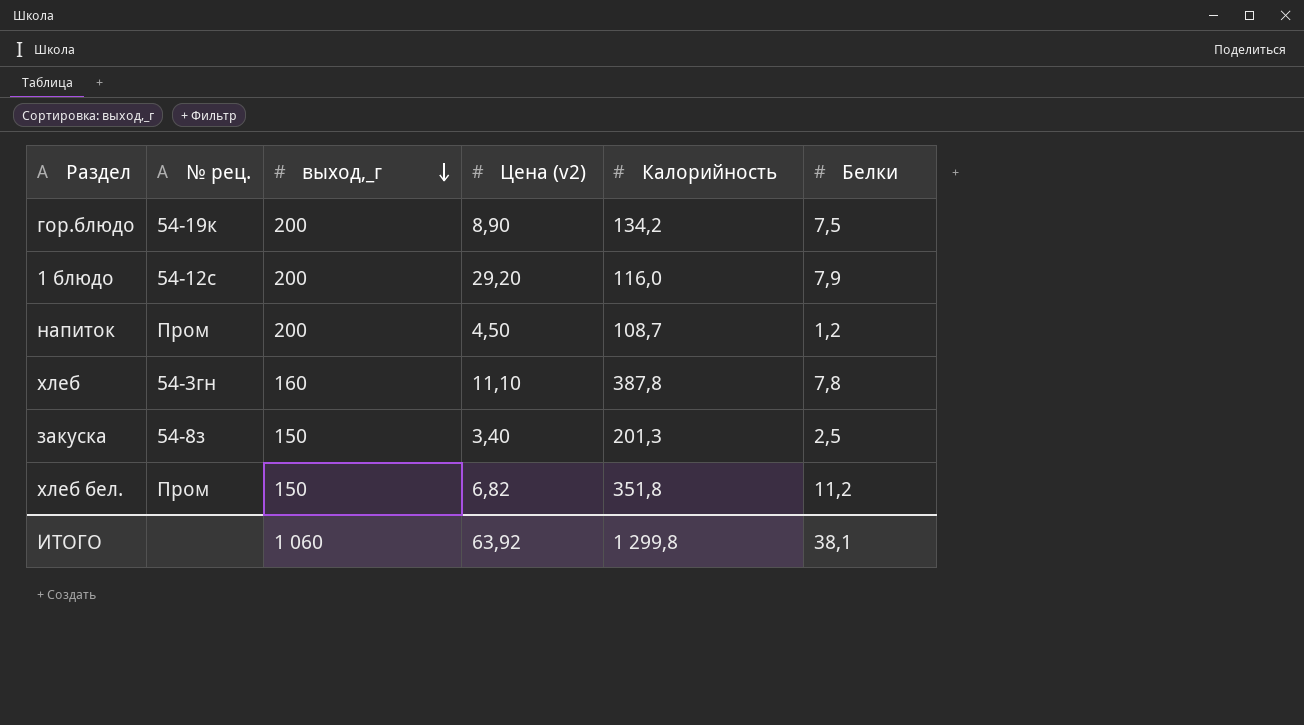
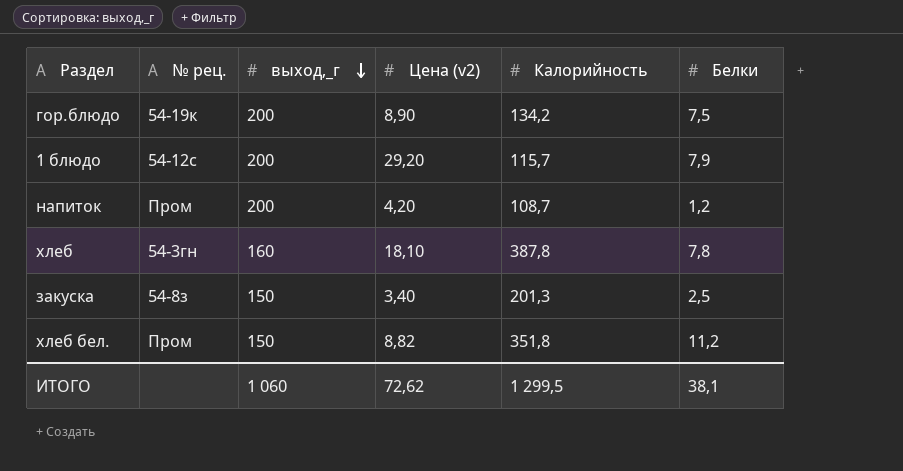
1 блюдо | Калорийность: 116,0 -> 115,7
напиток | Цена (v2): 4,50 -> 4,20
хлеб | Цена (v2): 11,10 -> 18,10
хлеб бел. | Цена (v2): 6,82 -> 8,82
ИТОГО | Цена (v2): 63,92 -> 72,62
ИТОГО | Калорийность: 1 299,8 -> 1 299,5

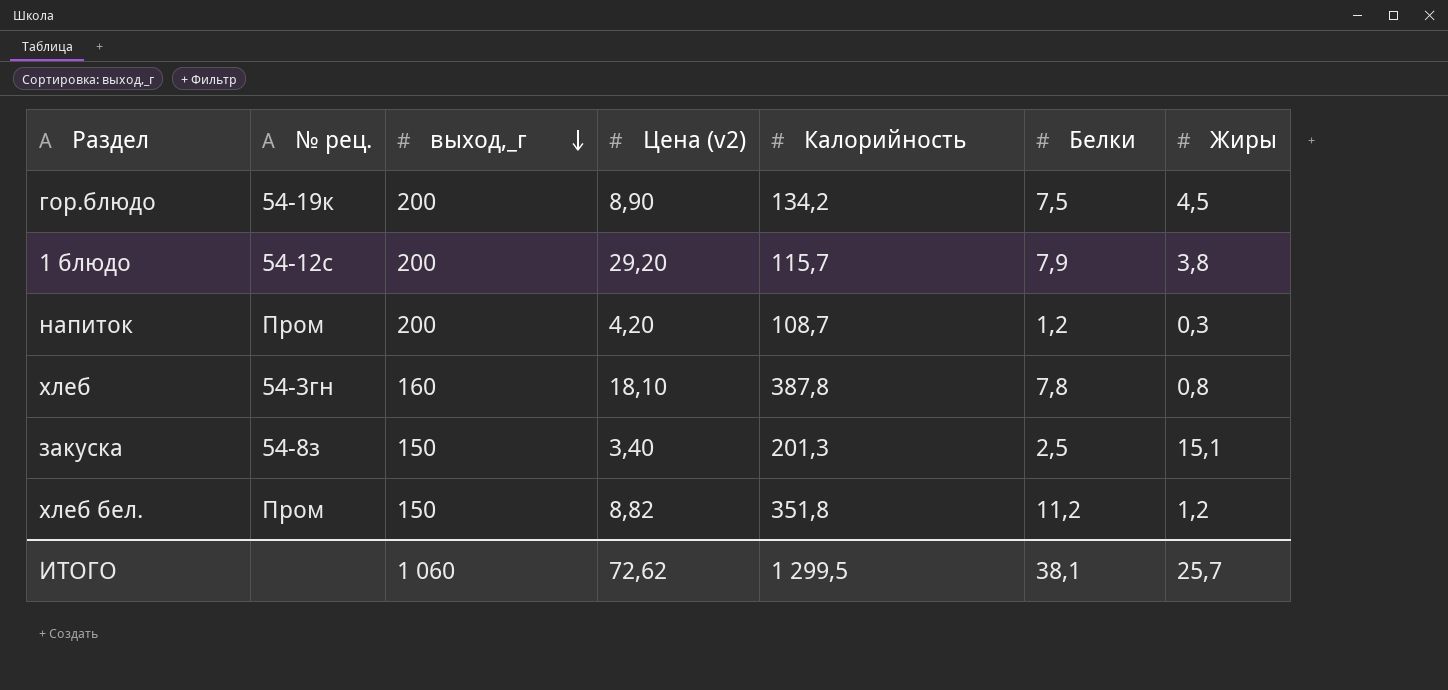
column Жиры | position: none -> 7

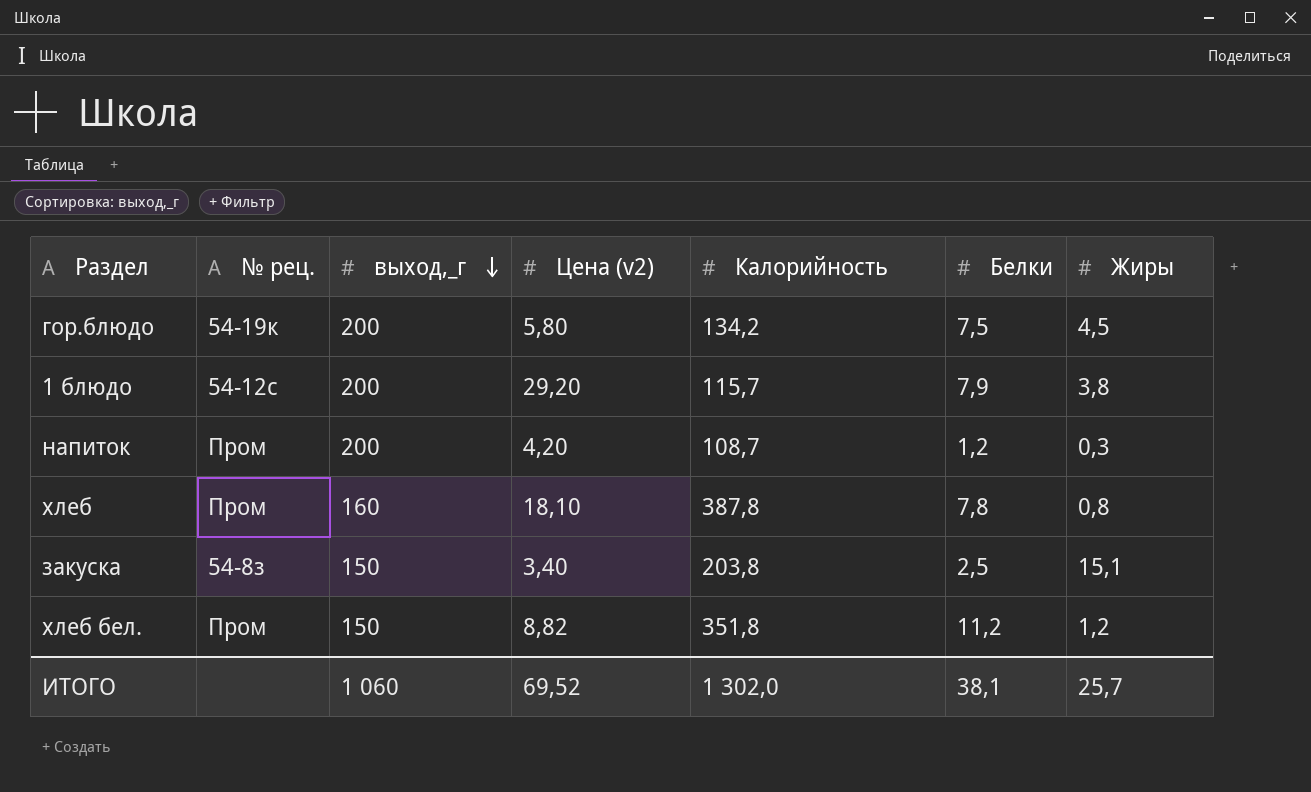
гор.блюдо | Цена (v2): 8,90 -> 5,80
хлеб | № рец.: 54-3гн -> Пром
закуска | Калорийность: 201,3 -> 203,8
ИТОГО | Цена (v2): 72,62 -> 69,52
ИТОГО | Калорийность: 1 299,5 -> 1 302,0

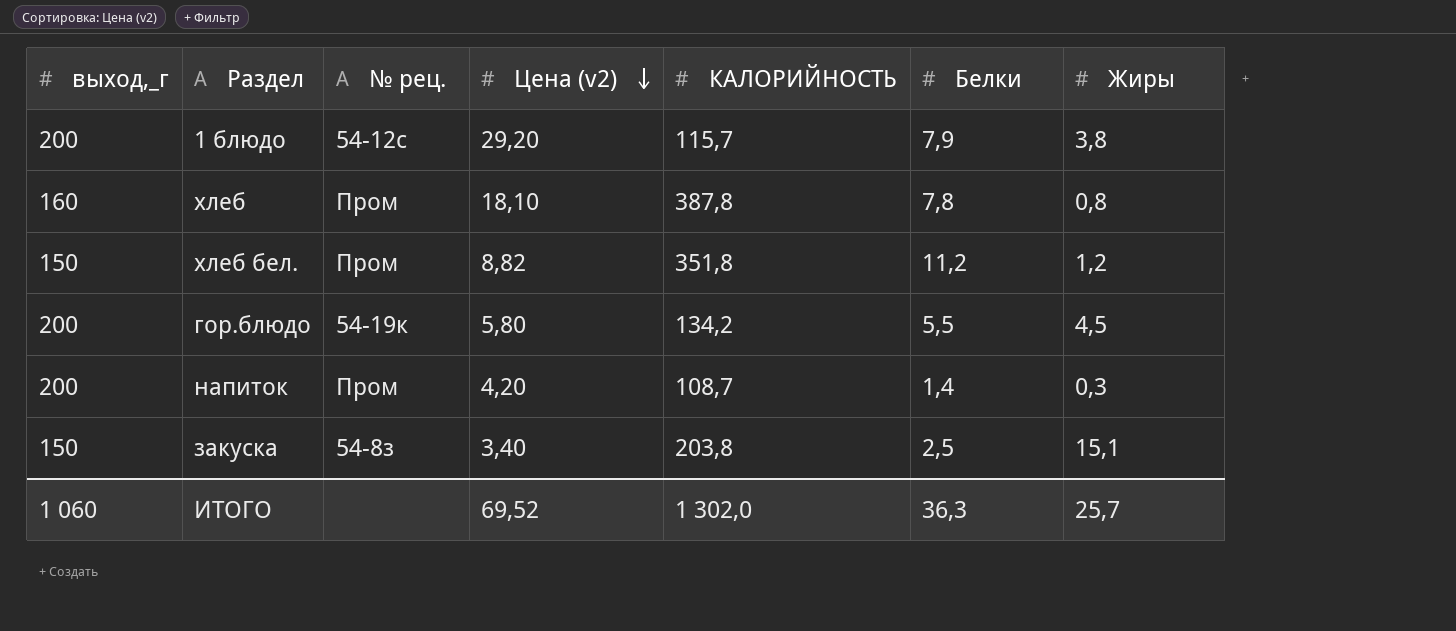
row order: выход,_г descending -> Цена (v2) descending
column выход,_г | position: 3 -> 1
column name: Калорийность -> КАЛОРИЙНОСТЬ
гор.блюдо | Белки: 7,5 -> 5,5
напиток | Белки: 1,2 -> 1,4
ИТОГО | Белки: 38,1 -> 36,3

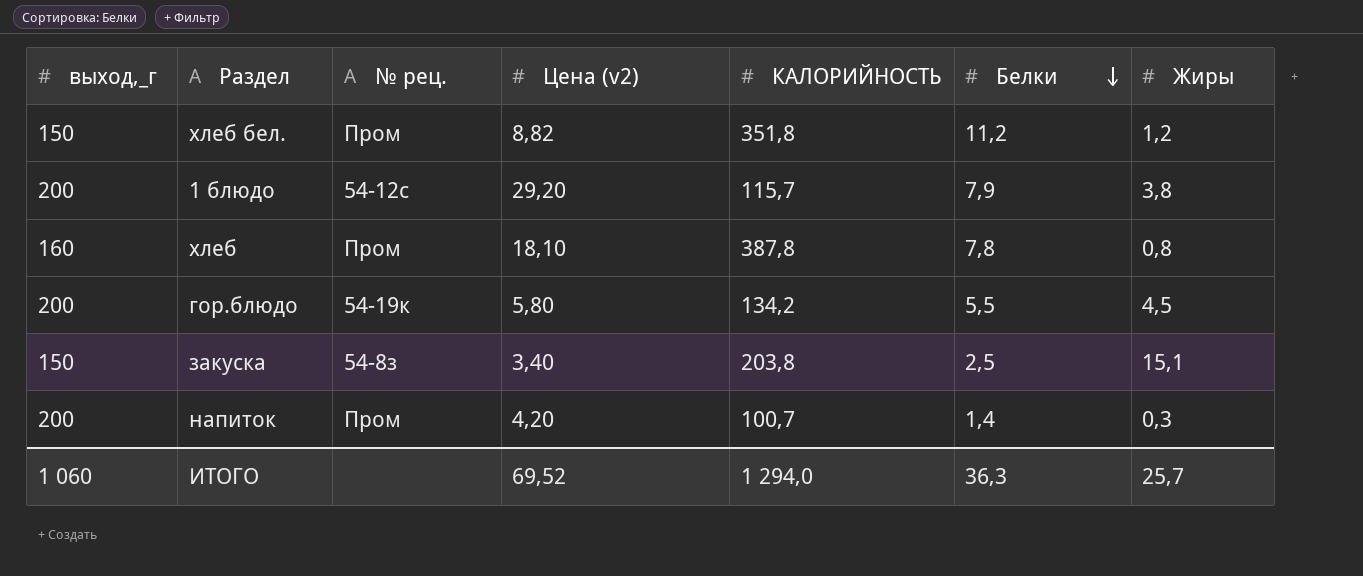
row order: Цена (v2) descending -> Белки descending
напиток | КАЛОРИЙНОСТЬ: 108,7 -> 100,7
ИТОГО | КАЛОРИЙНОСТЬ: 1 302,0 -> 1 294,0

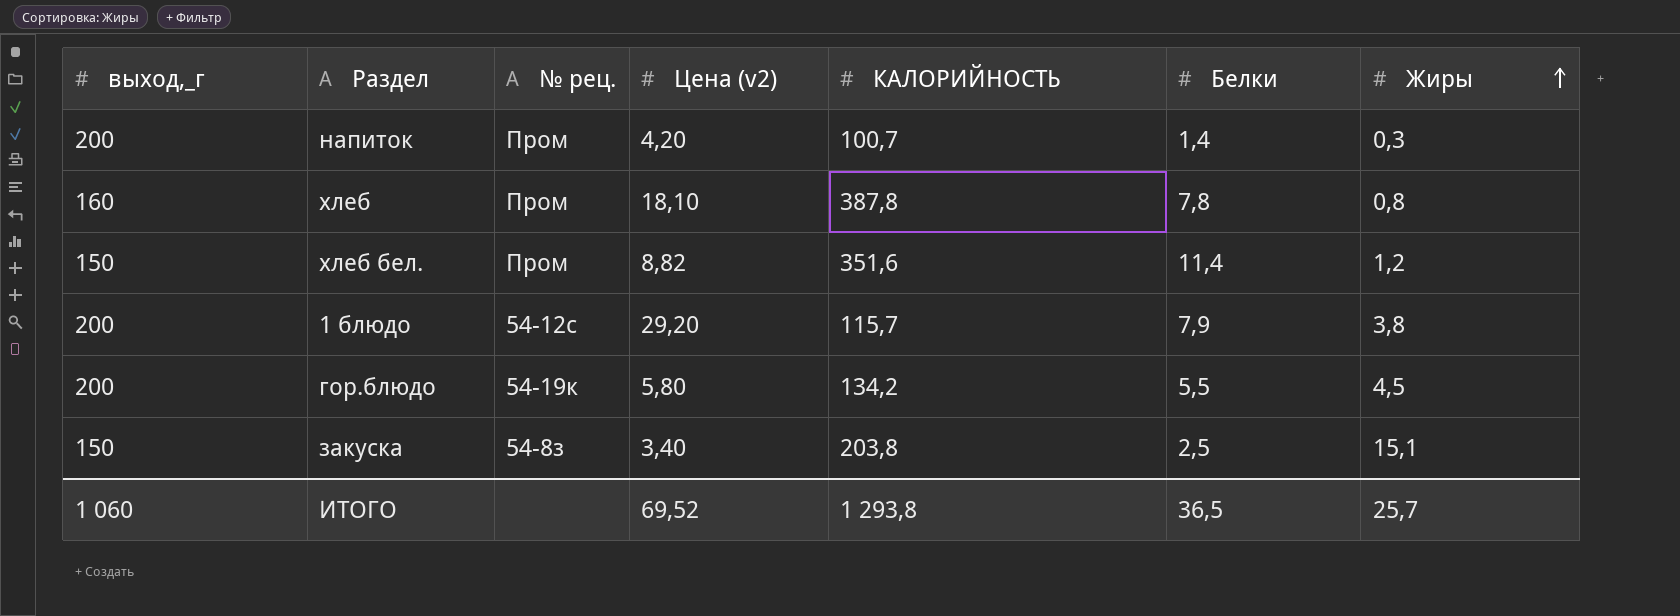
row order: Белки descending -> Жиры ascending
хлеб бел. | КАЛОРИЙНОСТЬ: 351,8 -> 351,6
хлеб бел. | Белки: 11,2 -> 11,4
ИТОГО | КАЛОРИЙНОСТЬ: 1 294,0 -> 1 293,8
ИТОГО | Белки: 36,3 -> 36,5

